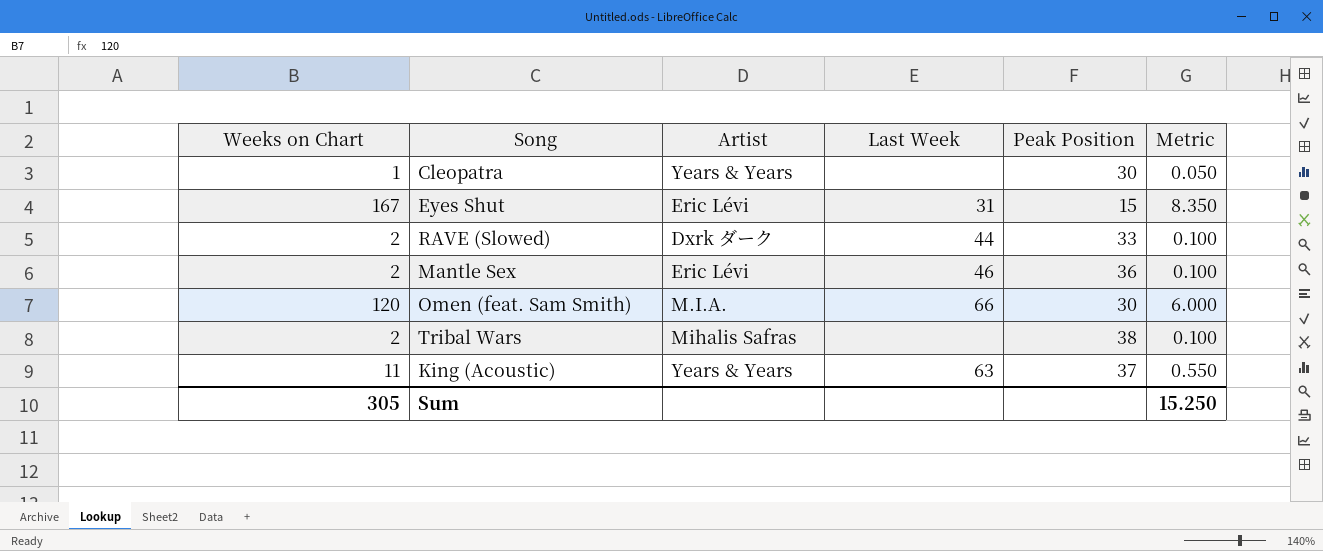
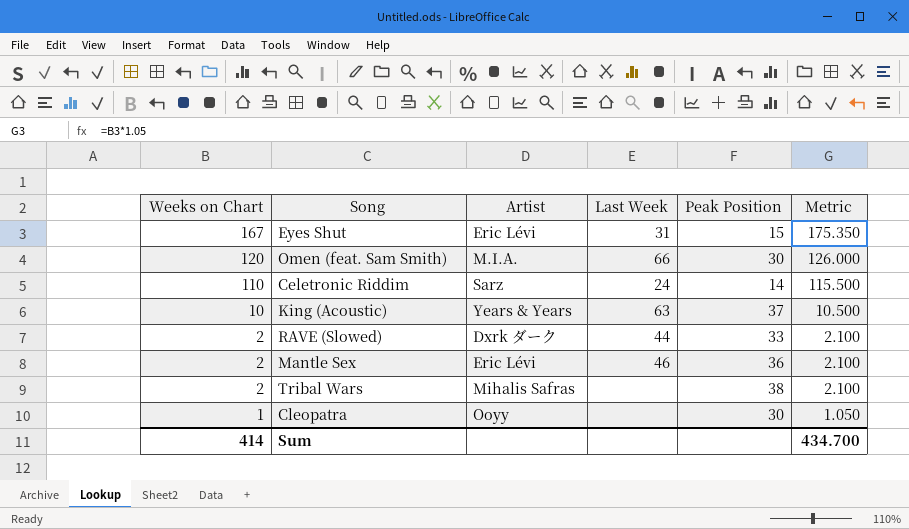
row order: none -> Weeks on Chart descending
column Metric | formula: [Weeks on Chart] * 0.05 -> [Weeks on Chart] * 1.05
row Celetronic Riddim: none -> 110 | Sarz | 24 | 14 | 115.500
King (Acoustic) | Weeks on Chart: 11 -> 10
Cleopatra | Artist: Years & Years -> Ooyy
Sum | Weeks on Chart: 305 -> 414
Sum | Metric: 15.250 -> 434.700

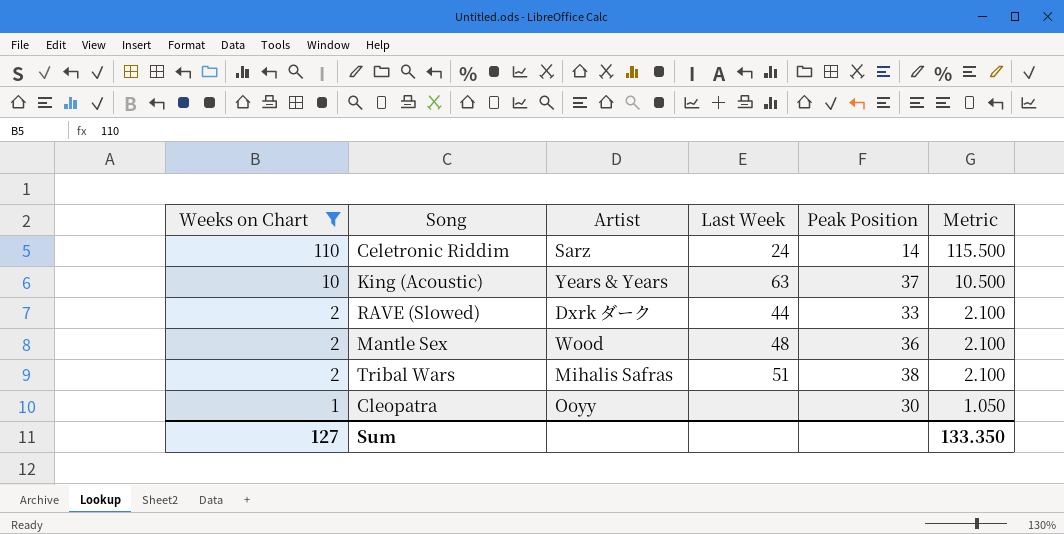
filter: none -> Weeks on Chart <= 110
Mantle Sex | Artist: Eric Lévi -> Wood
Mantle Sex | Last Week: 46 -> 48
Tribal Wars | Last Week: none -> 51
Sum | Weeks on Chart: 414 -> 127
Sum | Metric: 434.700 -> 133.350

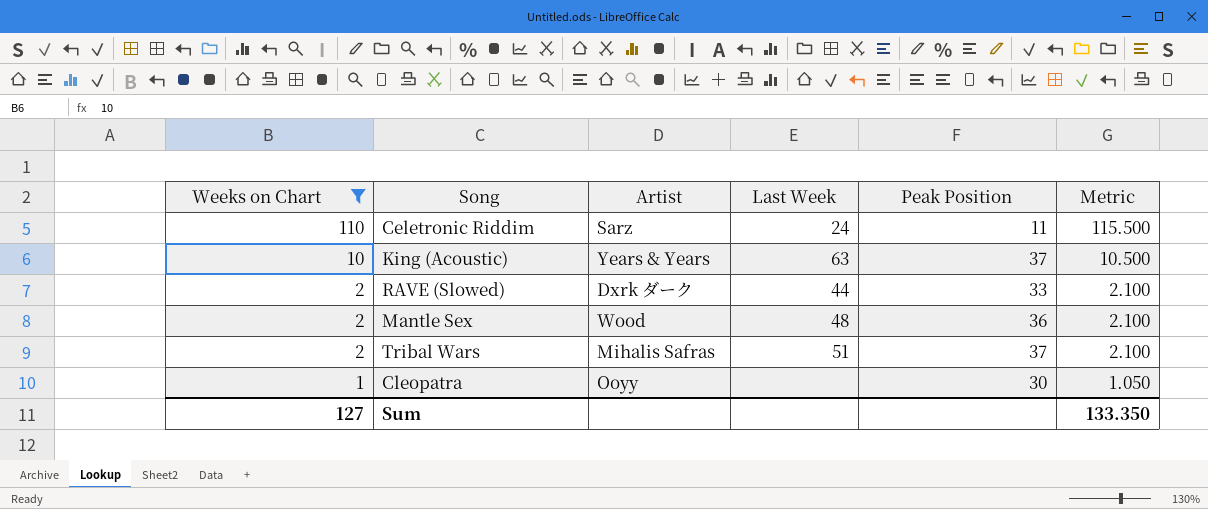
Celetronic Riddim | Peak Position: 14 -> 11
Tribal Wars | Peak Position: 38 -> 37

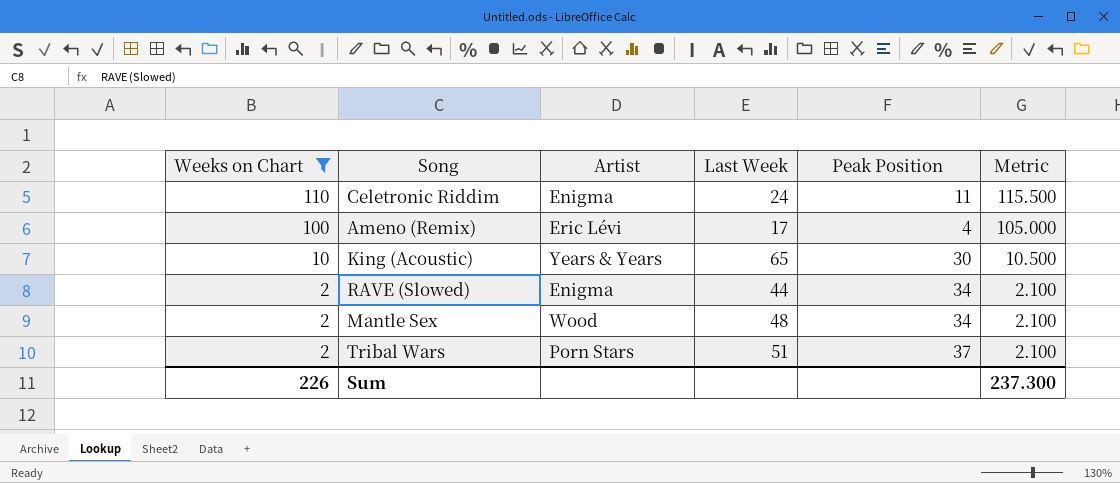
row Cleopatra: 1 | Ooyy | none | 30 | 1.050 -> none
Celetronic Riddim | Artist: Sarz -> Enigma
row Ameno (Remix): none -> 100 | Eric Lévi | 17 | 4 | 105.000
King (Acoustic) | Last Week: 63 -> 65
King (Acoustic) | Peak Position: 37 -> 30
RAVE (Slowed) | Artist: Dxrk ダーク -> Enigma
RAVE (Slowed) | Peak Position: 33 -> 34
Mantle Sex | Peak Position: 36 -> 34
Tribal Wars | Artist: Mihalis Safras -> Porn Stars
Sum | Weeks on Chart: 127 -> 226
Sum | Metric: 133.350 -> 237.300

